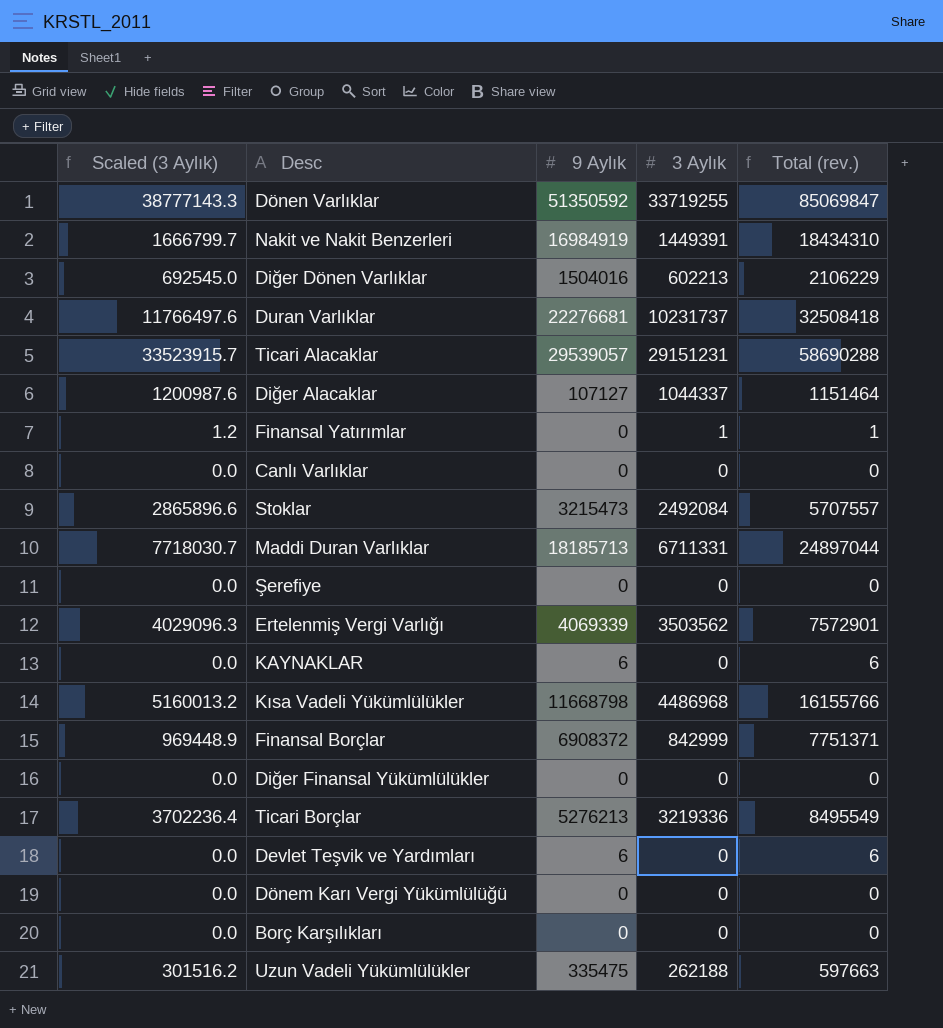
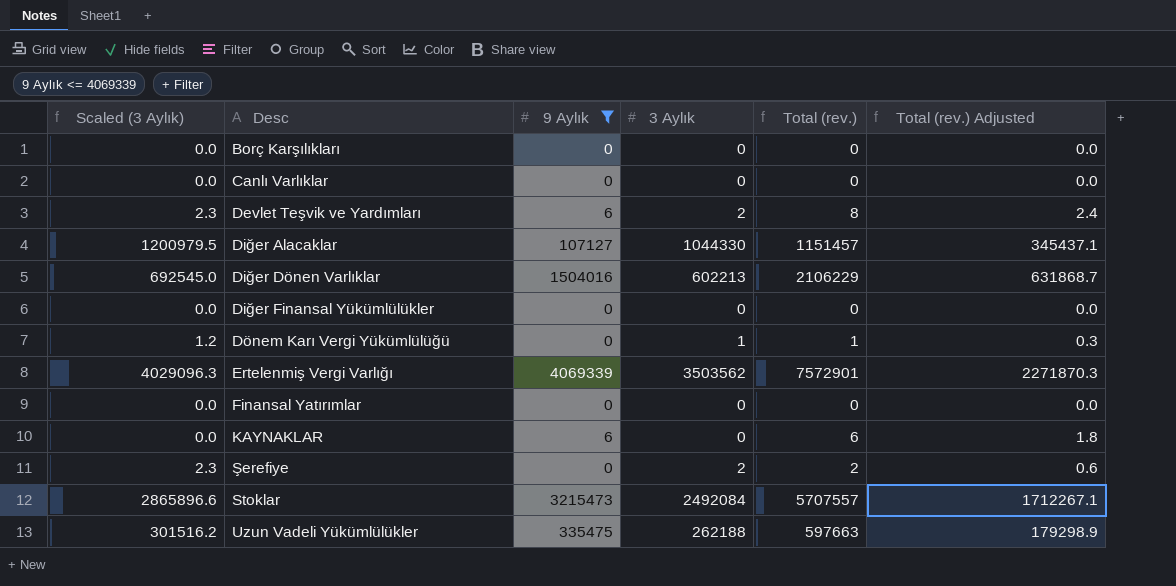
filter: none -> 9 Aylık <= 4069339
row order: none -> Desc ascending
column Total (rev.) Adjusted | formula: none -> [Total (rev.)] * 0.3
Devlet Teşvik ve Yardımları | Scaled (3 Aylık): 0.0 -> 2.3
Devlet Teşvik ve Yardımları | 3 Aylık: 0 -> 2
Devlet Teşvik ve Yardımları | Total (rev.): 6 -> 8
Diğer Alacaklar | Scaled (3 Aylık): 1200987.6 -> 1200979.5
Diğer Alacaklar | 3 Aylık: 1044337 -> 1044330
Diğer Alacaklar | Total (rev.): 1151464 -> 1151457
Dönem Karı Vergi Yükümlülüğü | Scaled (3 Aylık): 0.0 -> 1.2
Dönem Karı Vergi Yükümlülüğü | 3 Aylık: 0 -> 1
Dönem Karı Vergi Yükümlülüğü | Total (rev.): 0 -> 1
Finansal Yatırımlar | Scaled (3 Aylık): 1.2 -> 0.0
Finansal Yatırımlar | 3 Aylık: 1 -> 0
Finansal Yatırımlar | Total (rev.): 1 -> 0
Şerefiye | Scaled (3 Aylık): 0.0 -> 2.3
Şerefiye | 3 Aylık: 0 -> 2
Şerefiye | Total (rev.): 0 -> 2

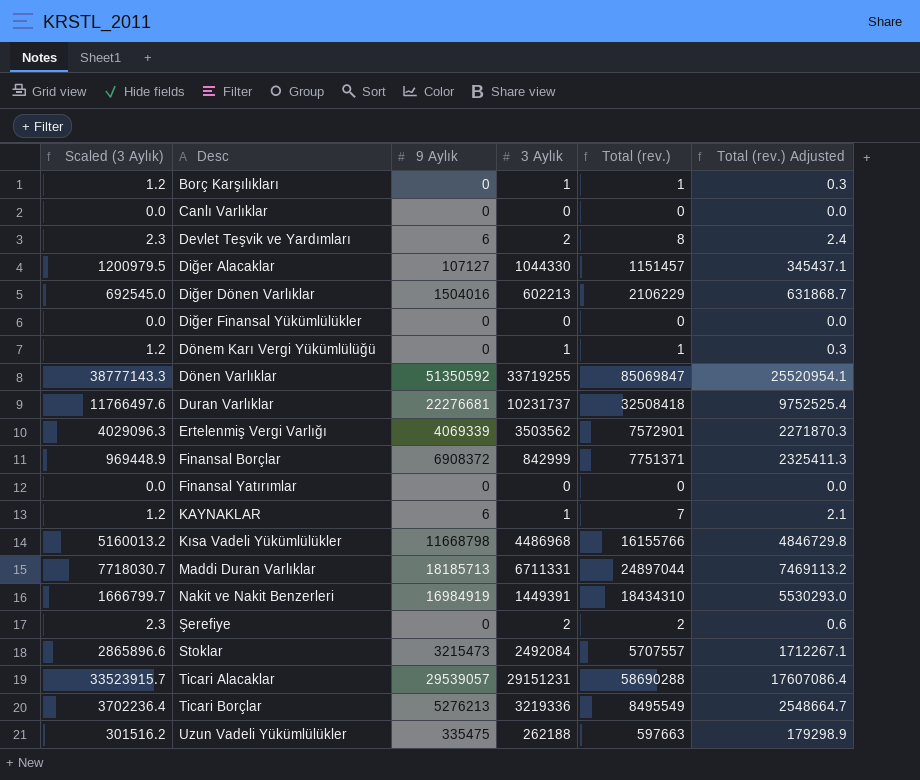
filter: 9 Aylık <= 4069339 -> none
Borç Karşılıkları | Scaled (3 Aylık): 0.0 -> 1.2
Borç Karşılıkları | 3 Aylık: 0 -> 1
Borç Karşılıkları | Total (rev.): 0 -> 1
Borç Karşılıkları | Total (rev.) Adjusted: 0.0 -> 0.3
KAYNAKLAR | Scaled (3 Aylık): 0.0 -> 1.2
KAYNAKLAR | 3 Aylık: 0 -> 1
KAYNAKLAR | Total (rev.): 6 -> 7
KAYNAKLAR | Total (rev.) Adjusted: 1.8 -> 2.1

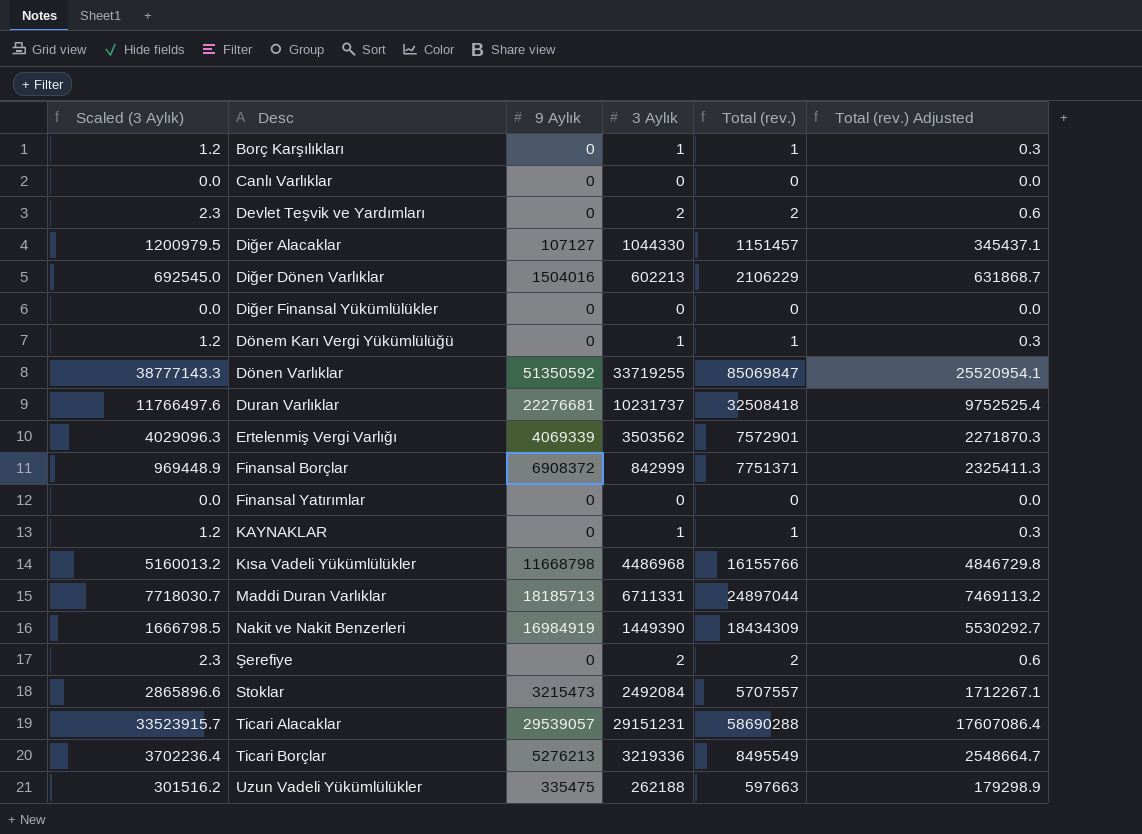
Devlet Teşvik ve Yardımları | 9 Aylık: 6 -> 0
Devlet Teşvik ve Yardımları | Total (rev.): 8 -> 2
Devlet Teşvik ve Yardımları | Total (rev.) Adjusted: 2.4 -> 0.6
KAYNAKLAR | 9 Aylık: 6 -> 0
KAYNAKLAR | Total (rev.): 7 -> 1
KAYNAKLAR | Total (rev.) Adjusted: 2.1 -> 0.3
Nakit ve Nakit Benzerleri | Scaled (3 Aylık): 1666799.7 -> 1666798.5
Nakit ve Nakit Benzerleri | 3 Aylık: 1449391 -> 1449390
Nakit ve Nakit Benzerleri | Total (rev.): 18434310 -> 18434309
Nakit ve Nakit Benzerleri | Total (rev.) Adjusted: 5530293.0 -> 5530292.7

